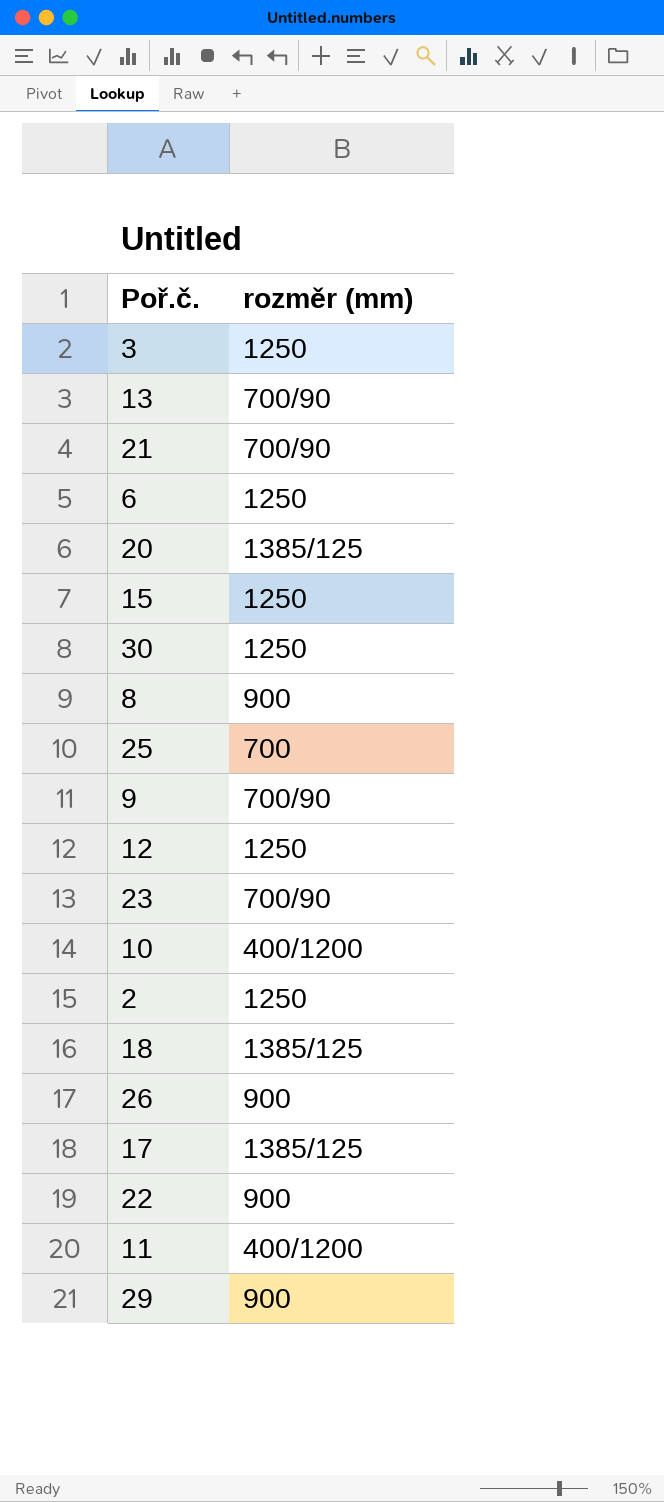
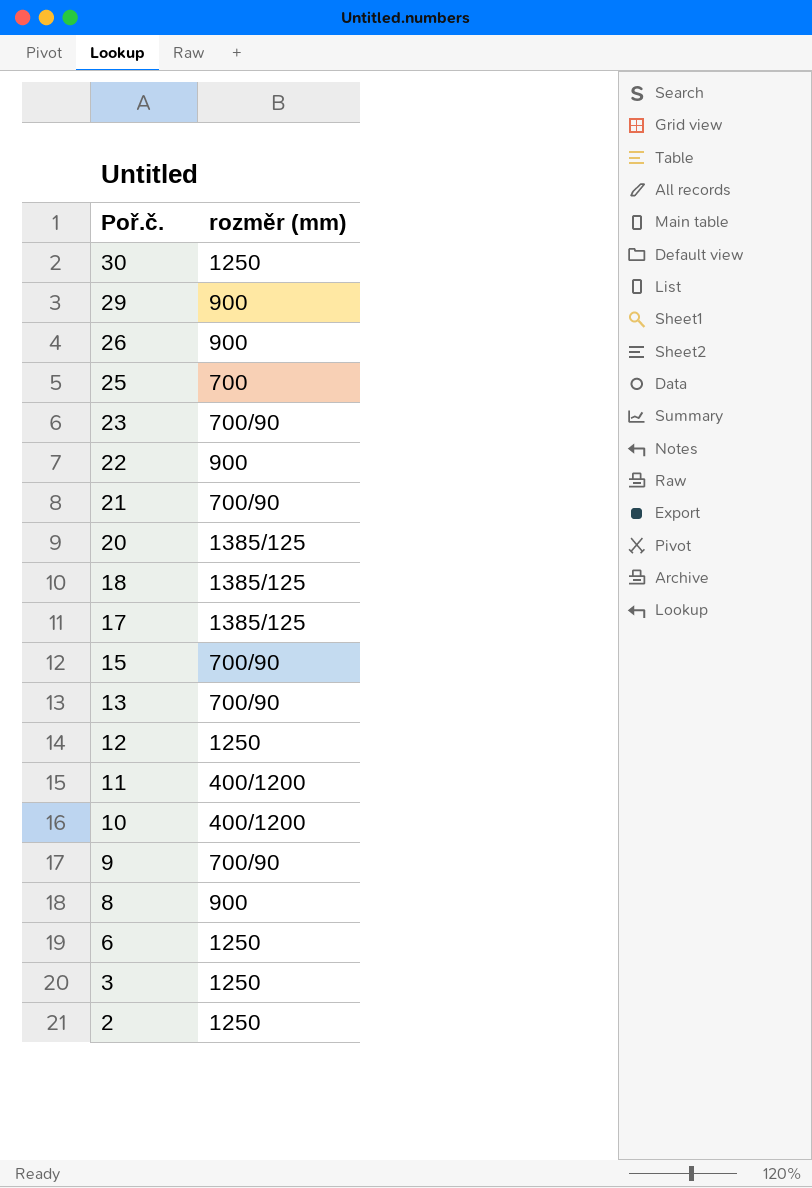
row order: none -> Poř.č. descending
15 | rozměr (mm): 1250 -> 700/90

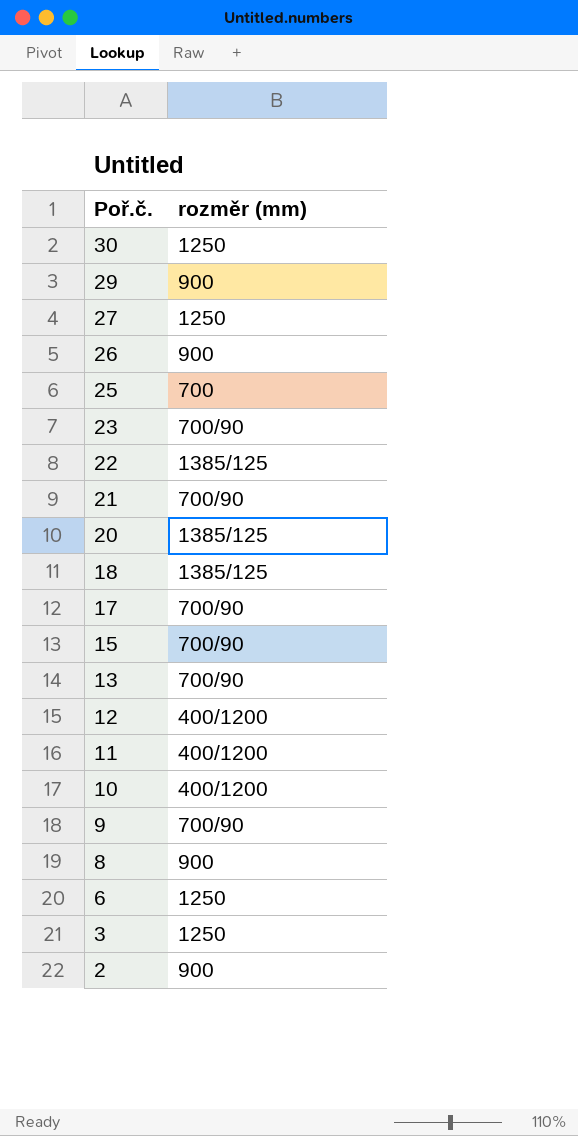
row 27: none -> 1250
22 | rozměr (mm): 900 -> 1385/125
17 | rozměr (mm): 1385/125 -> 700/90
12 | rozměr (mm): 1250 -> 400/1200
2 | rozměr (mm): 1250 -> 900

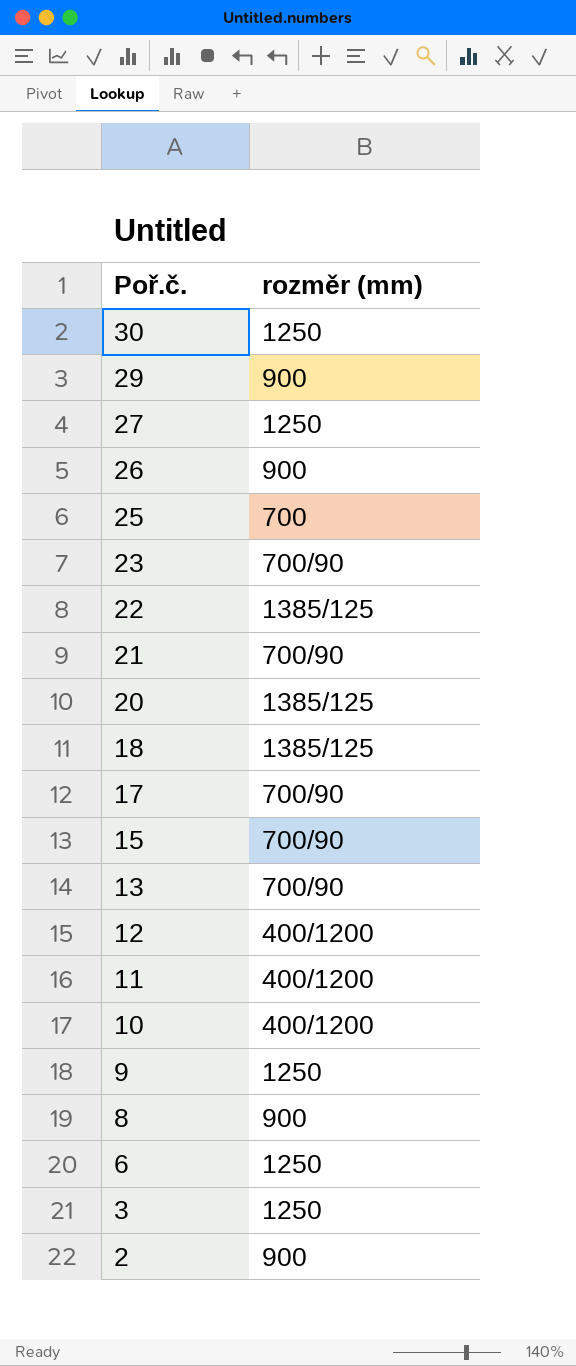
9 | rozměr (mm): 700/90 -> 1250

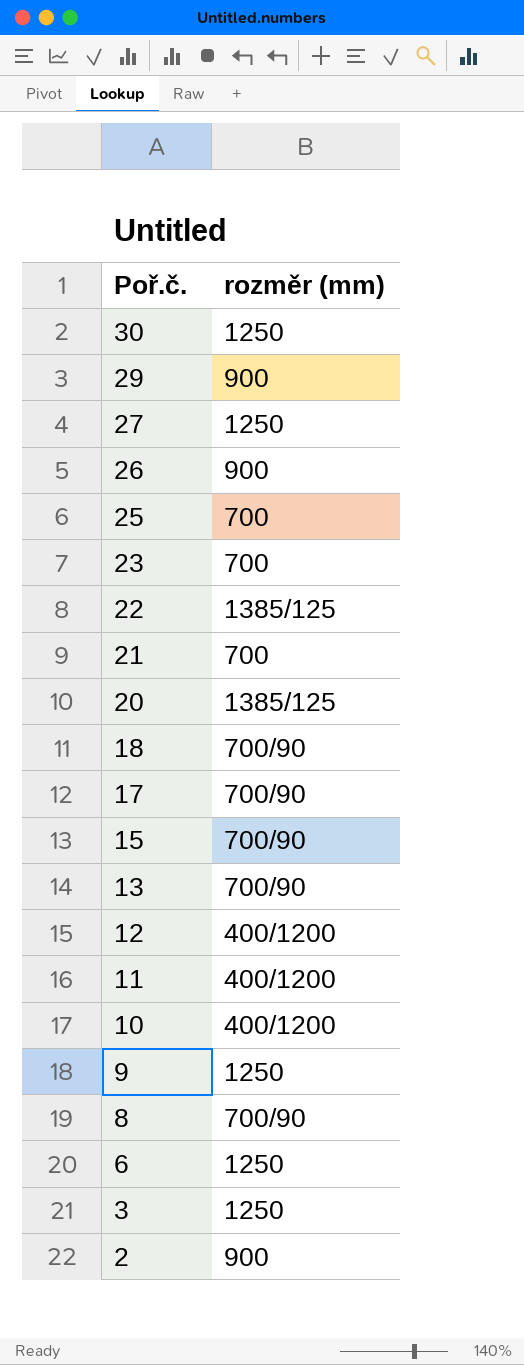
23 | rozměr (mm): 700/90 -> 700
21 | rozměr (mm): 700/90 -> 700
18 | rozměr (mm): 1385/125 -> 700/90
8 | rozměr (mm): 900 -> 700/90

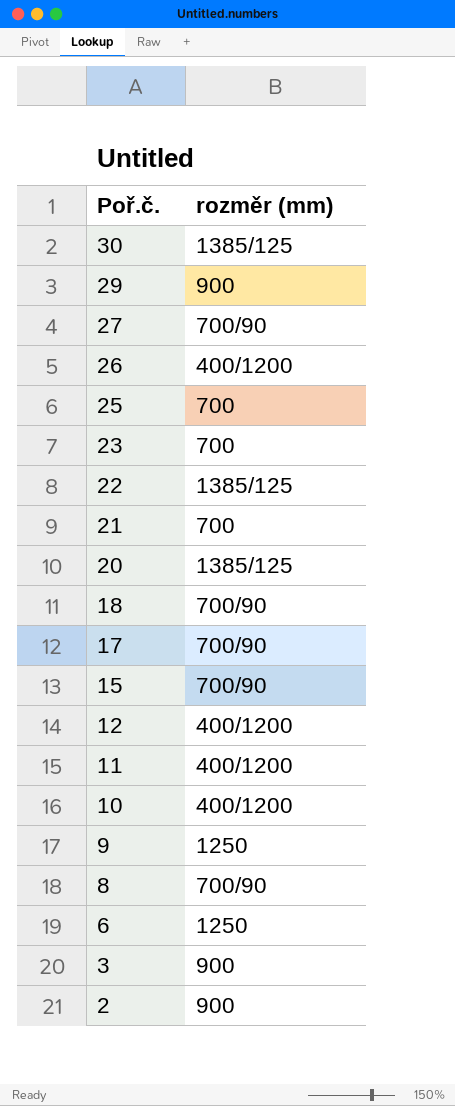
row 13: 700/90 -> none
30 | rozměr (mm): 1250 -> 1385/125
27 | rozměr (mm): 1250 -> 700/90
26 | rozměr (mm): 900 -> 400/1200
3 | rozměr (mm): 1250 -> 900

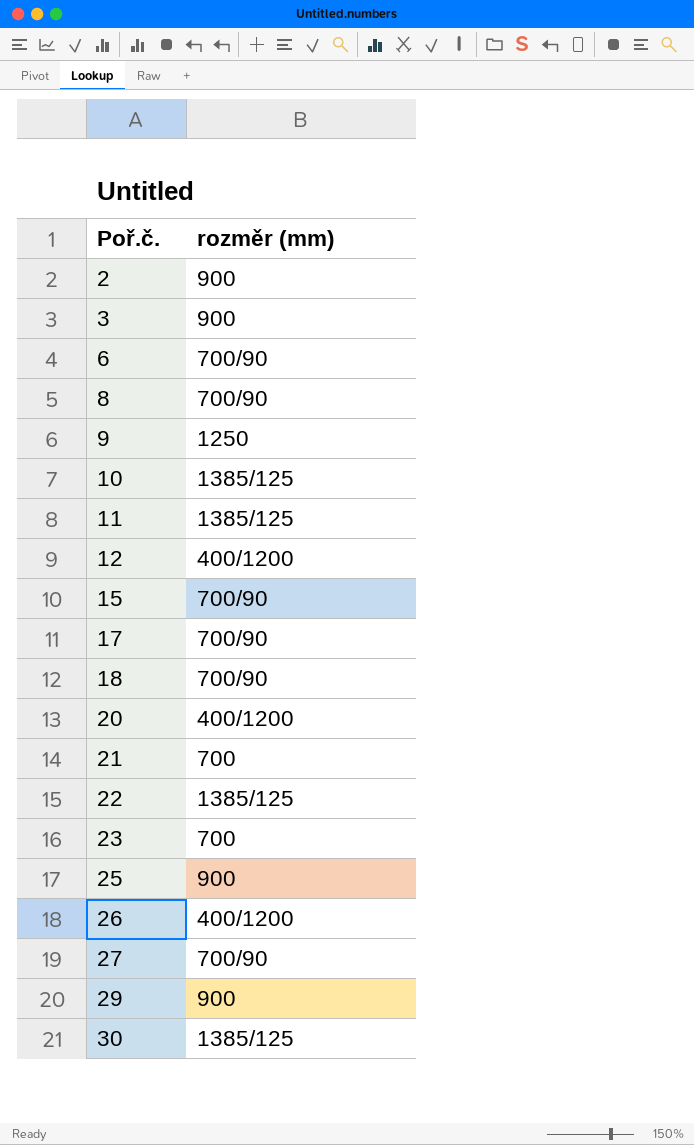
row order: Poř.č. descending -> Poř.č. ascending
6 | rozměr (mm): 1250 -> 700/90
10 | rozměr (mm): 400/1200 -> 1385/125
11 | rozměr (mm): 400/1200 -> 1385/125
20 | rozměr (mm): 1385/125 -> 400/1200
25 | rozměr (mm): 700 -> 900

